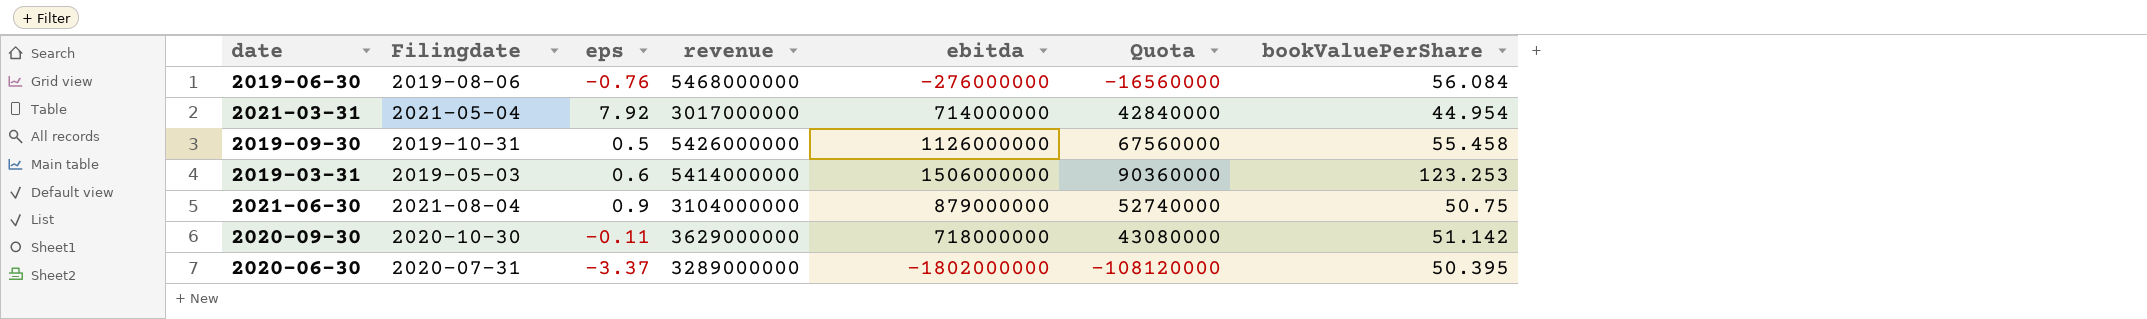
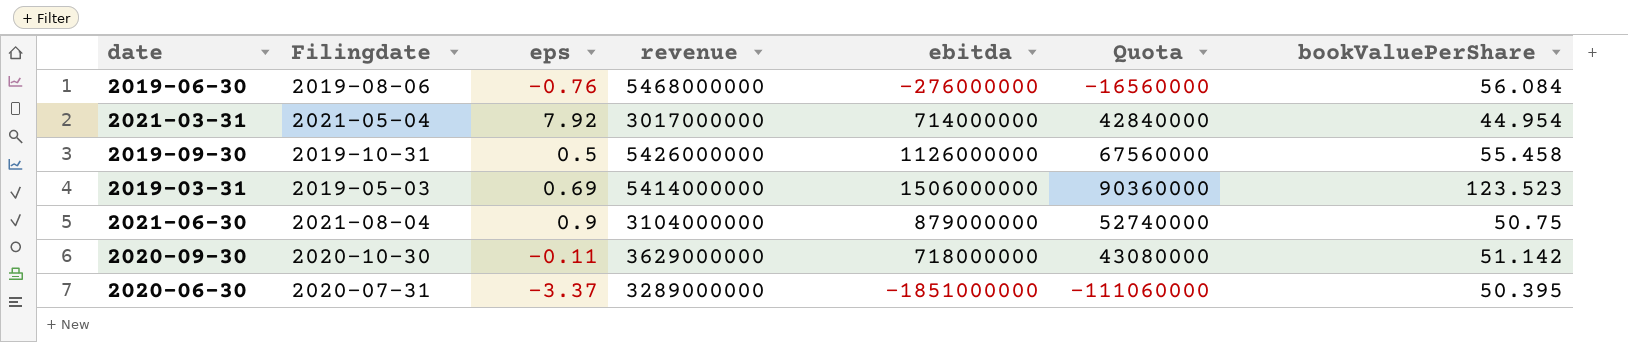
2019-03-31 | eps: 0.6 -> 0.69
2019-03-31 | bookValuePerShare: 123.253 -> 123.523
2020-06-30 | ebitda: -1802000000 -> -1851000000
2020-06-30 | Quota: -108120000 -> -111060000

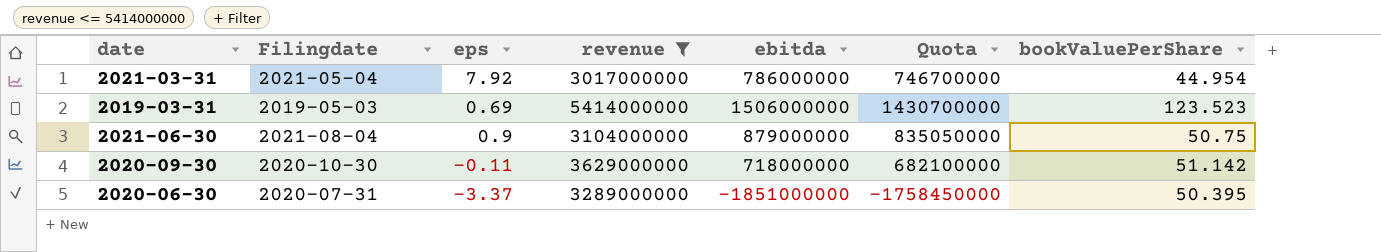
filter: none -> revenue <= 5414000000
column Quota | formula: [ebitda] * 0.06 -> [ebitda] * 0.95
2021-03-31 | ebitda: 714000000 -> 786000000

